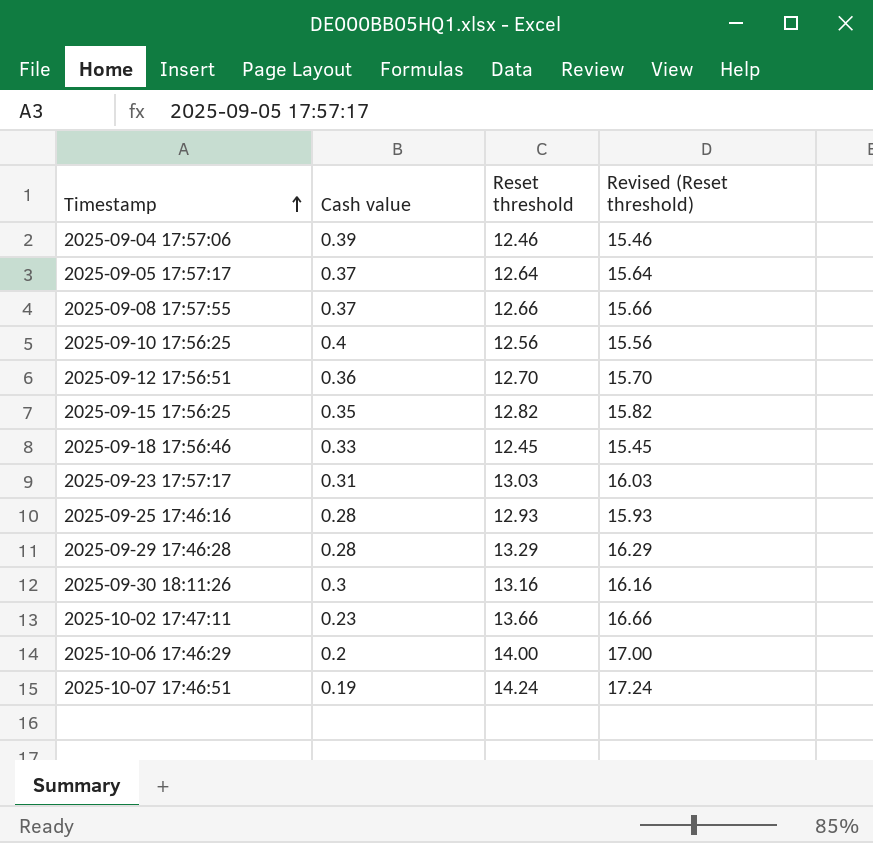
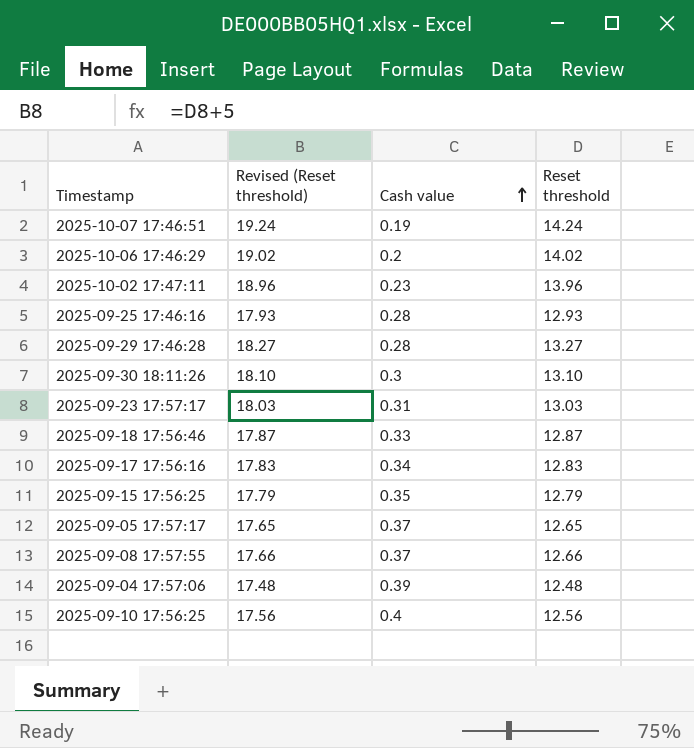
row order: Timestamp ascending -> Cash value ascending
column Revised (Reset threshold) | formula: [Reset threshold] + 3 -> [Reset threshold] + 5
column Revised (Reset threshold) | position: 4 -> 2
row 2025-09-12 17:56:51: 0.36 | 12.70 | 15.70 -> none
2025-10-06 17:46:29 | Reset threshold: 14.00 -> 14.02
2025-10-02 17:47:11 | Reset threshold: 13.66 -> 13.96
2025-09-29 17:46:28 | Reset threshold: 13.29 -> 13.27
2025-09-30 18:11:26 | Reset threshold: 13.16 -> 13.10
2025-09-18 17:56:46 | Reset threshold: 12.45 -> 12.87
row 2025-09-17 17:56:16: none -> 17.83 | 0.34 | 12.83
2025-09-15 17:56:25 | Reset threshold: 12.82 -> 12.79
2025-09-05 17:57:17 | Reset threshold: 12.64 -> 12.65
2025-09-04 17:57:06 | Reset threshold: 12.46 -> 12.48

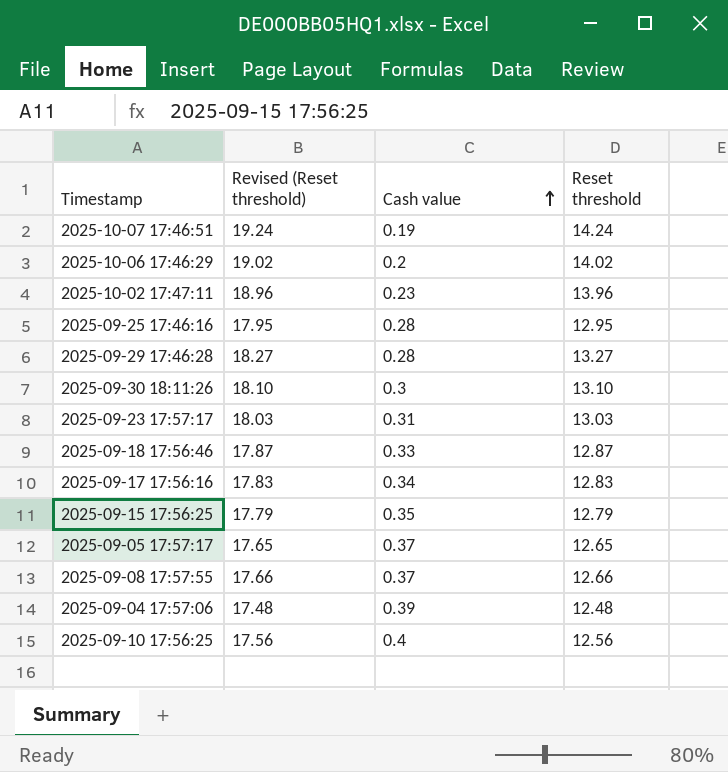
2025-09-25 17:46:16 | Revised (Reset threshold): 17.93 -> 17.95
2025-09-25 17:46:16 | Reset threshold: 12.93 -> 12.95

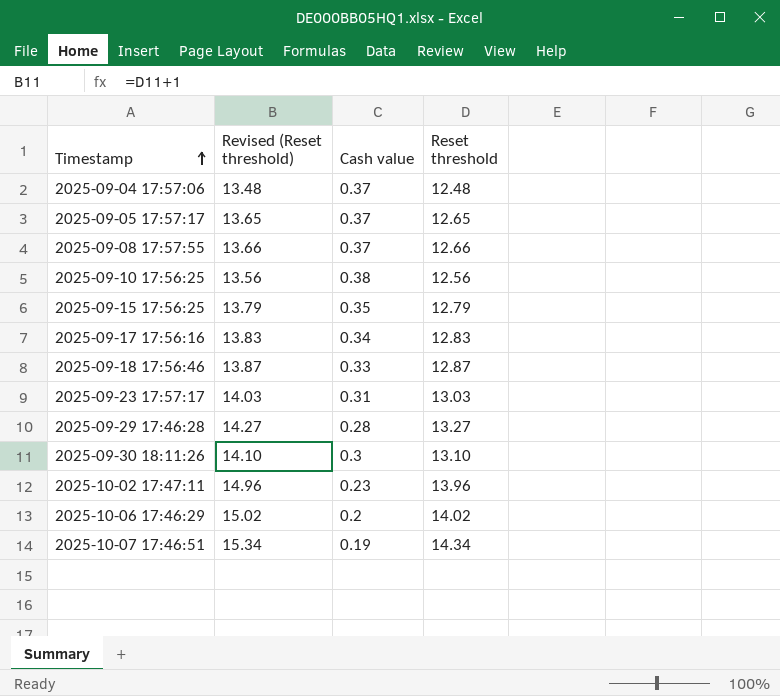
row order: Cash value ascending -> Timestamp ascending
column Revised (Reset threshold) | formula: [Reset threshold] + 5 -> [Reset threshold] + 1
row 2025-09-25 17:46:16: 17.95 | 0.28 | 12.95 -> none
2025-09-04 17:57:06 | Cash value: 0.39 -> 0.37
2025-09-10 17:56:25 | Cash value: 0.4 -> 0.38
2025-10-07 17:46:51 | Reset threshold: 14.24 -> 14.34

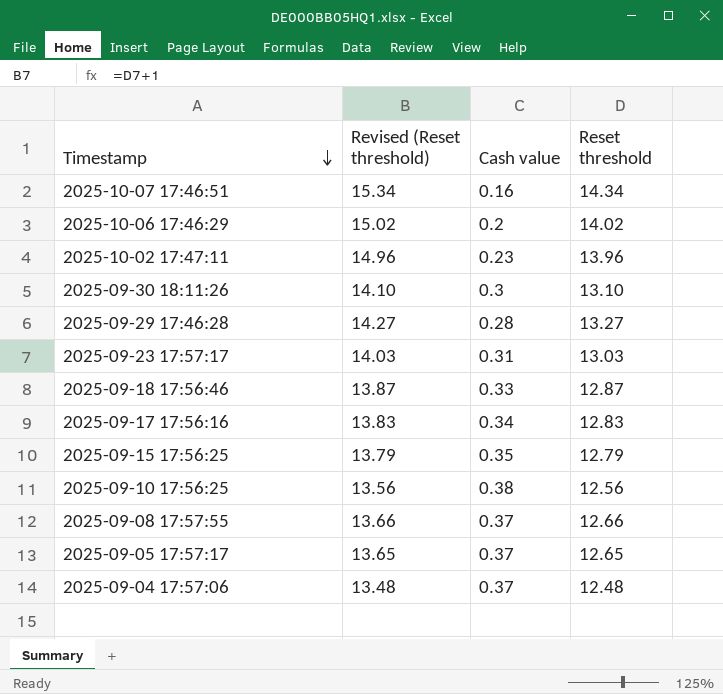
row order: Timestamp ascending -> Timestamp descending
2025-10-07 17:46:51 | Cash value: 0.19 -> 0.16

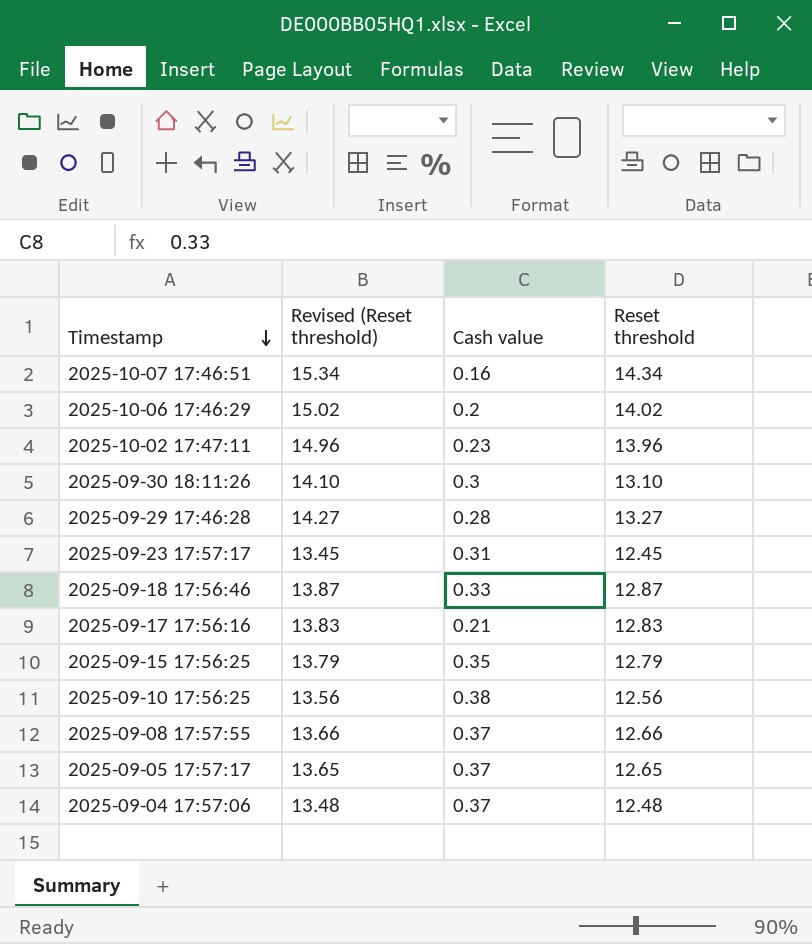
2025-09-23 17:57:17 | Revised (Reset threshold): 14.03 -> 13.45
2025-09-23 17:57:17 | Reset threshold: 13.03 -> 12.45
2025-09-17 17:56:16 | Cash value: 0.34 -> 0.21

